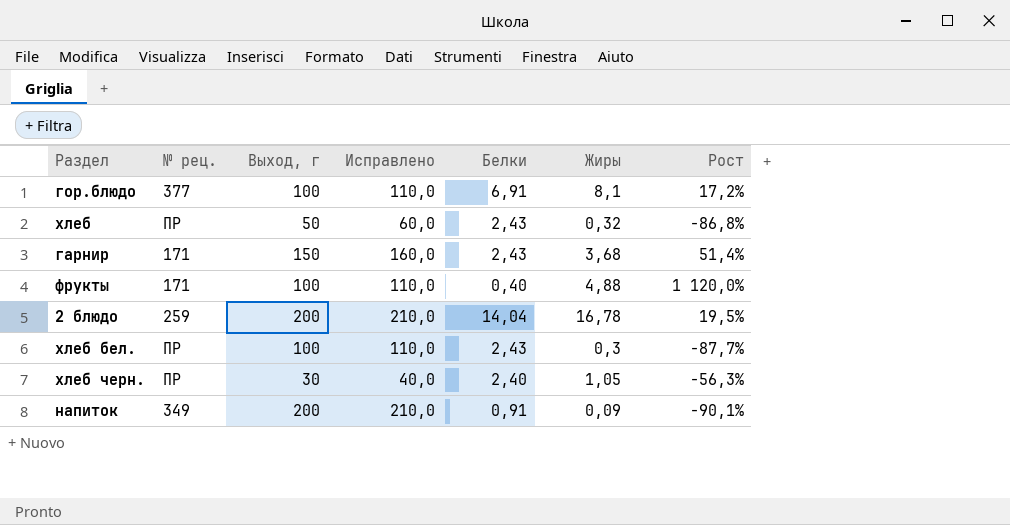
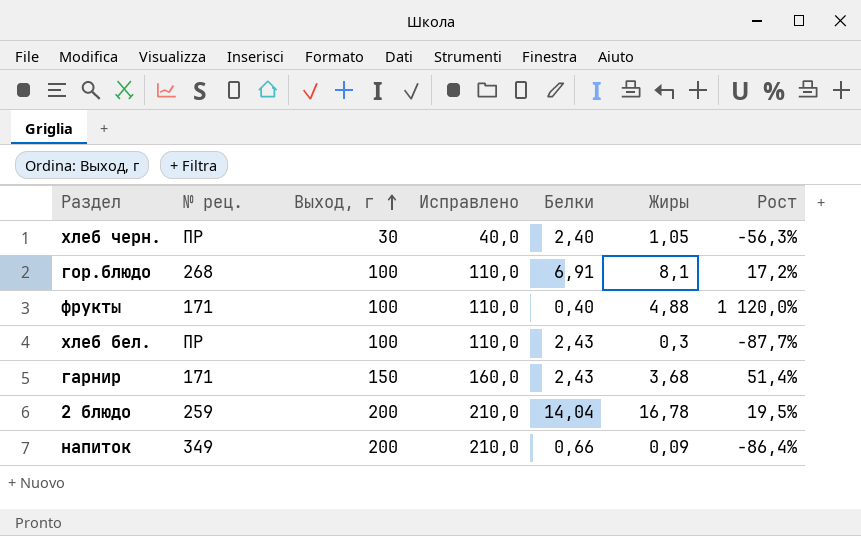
row order: none -> Выход, г ascending
row хлеб: ПР | 50 | 60,0 | 2,43 | 0,32 | -86,8% -> none
гор.блюдо | № рец.: 377 -> 268
напиток | Белки: 0,91 -> 0,66
напиток | Рост: -90,1% -> -86,4%

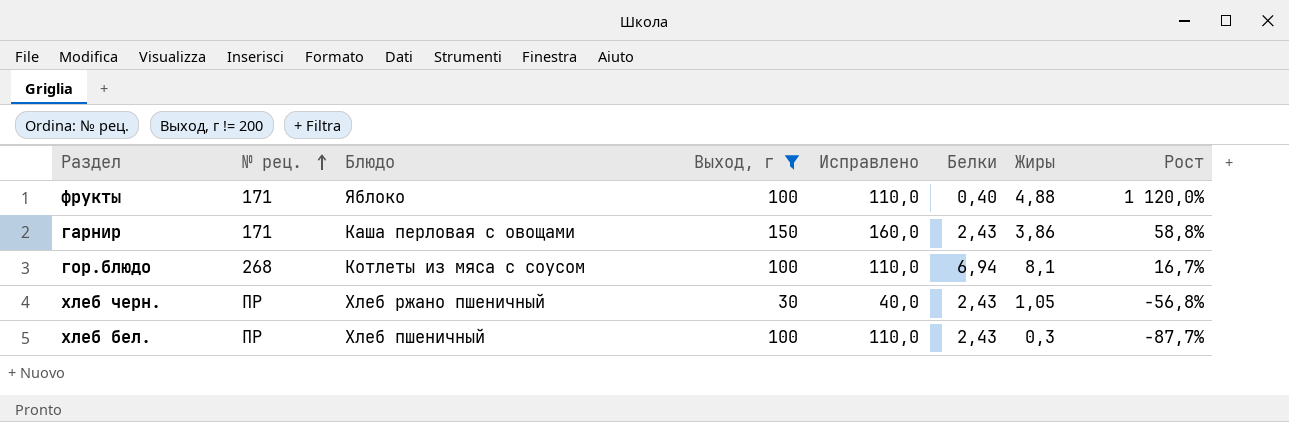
filter: none -> Выход, г != 200
row order: Выход, г ascending -> № рец. ascending
column Блюдо | position: none -> 3
гарнир | Жиры: 3,68 -> 3,86
гарнир | Рост: 51,4% -> 58,8%
гор.блюдо | Белки: 6,91 -> 6,94
гор.блюдо | Рост: 17,2% -> 16,7%
хлеб черн. | Белки: 2,40 -> 2,43
хлеб черн. | Рост: -56,3% -> -56,8%

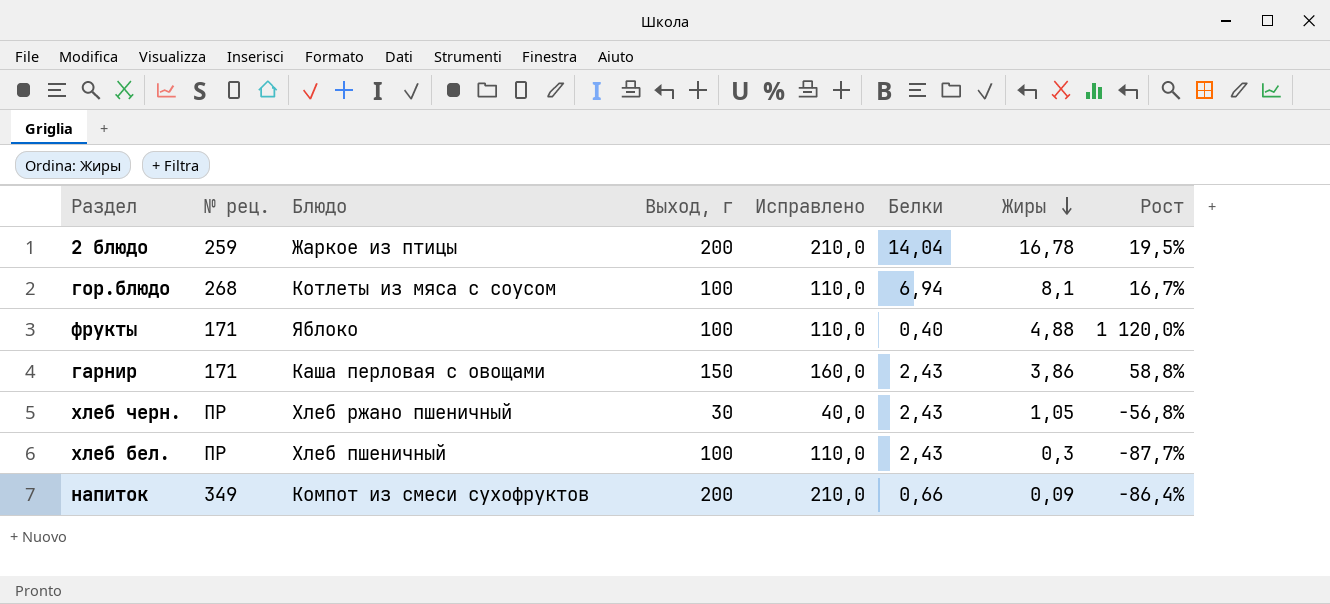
filter: Выход, г != 200 -> none
row order: № рец. ascending -> Жиры descending

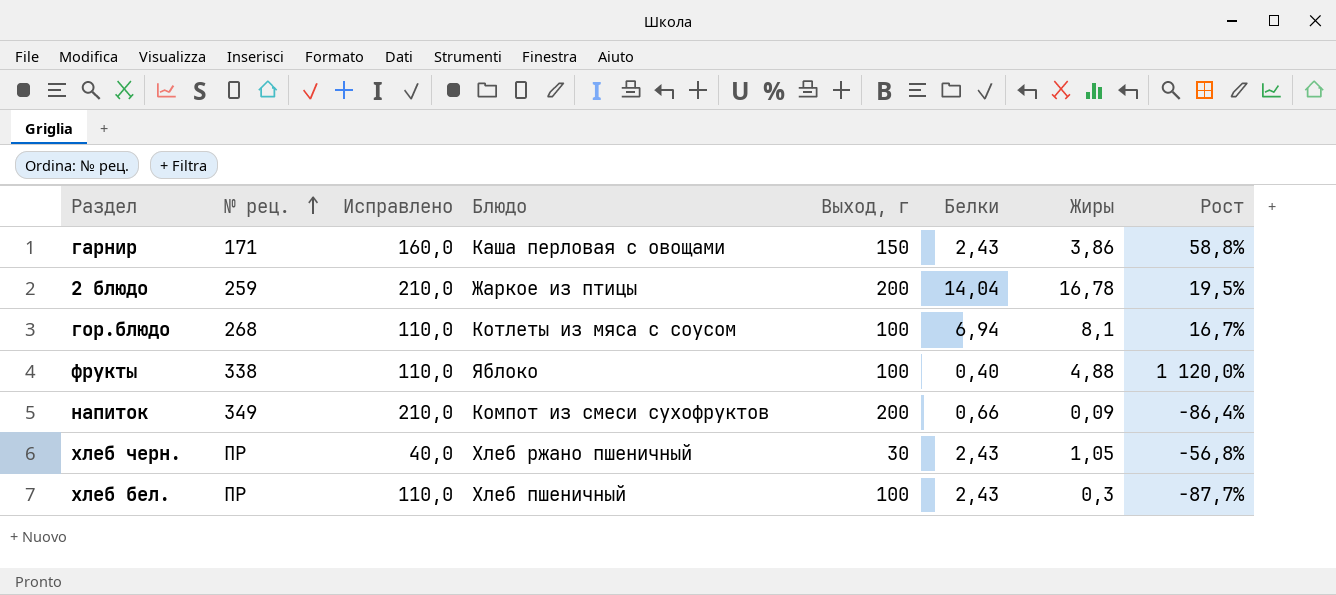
row order: Жиры descending -> № рец. ascending
column Исправлено | position: 5 -> 3
фрукты | № рец.: 171 -> 338

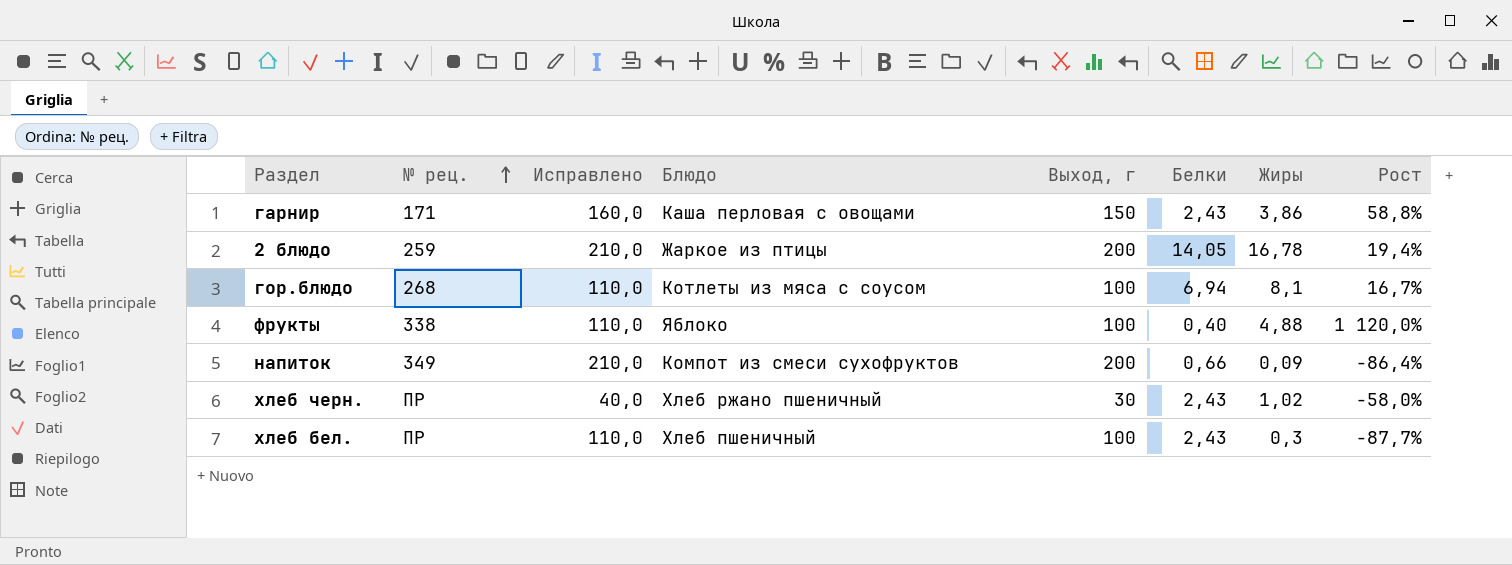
2 блюдо | Белки: 14,04 -> 14,05
2 блюдо | Рост: 19,5% -> 19,4%
хлеб черн. | Жиры: 1,05 -> 1,02
хлеб черн. | Рост: -56,8% -> -58,0%

